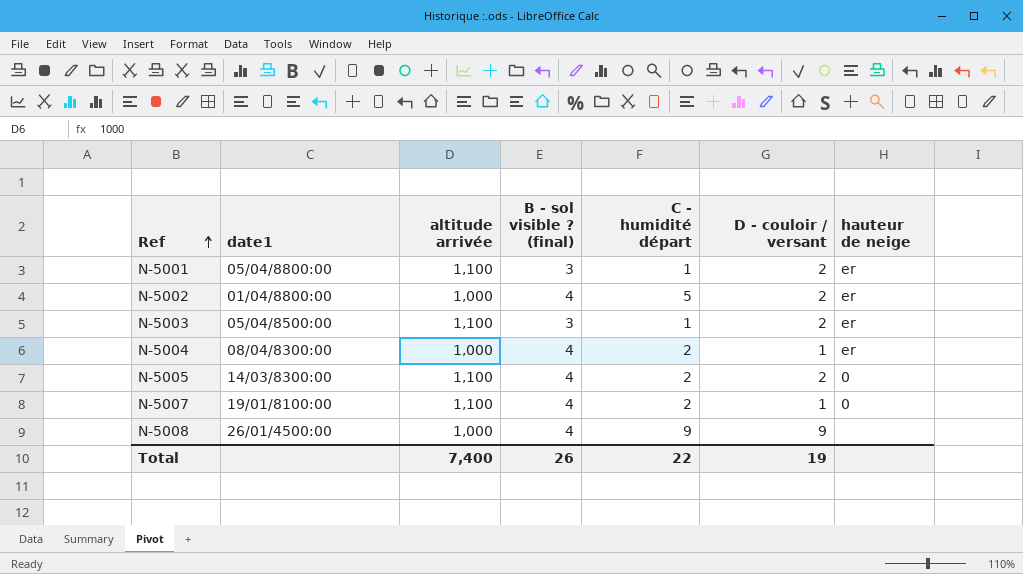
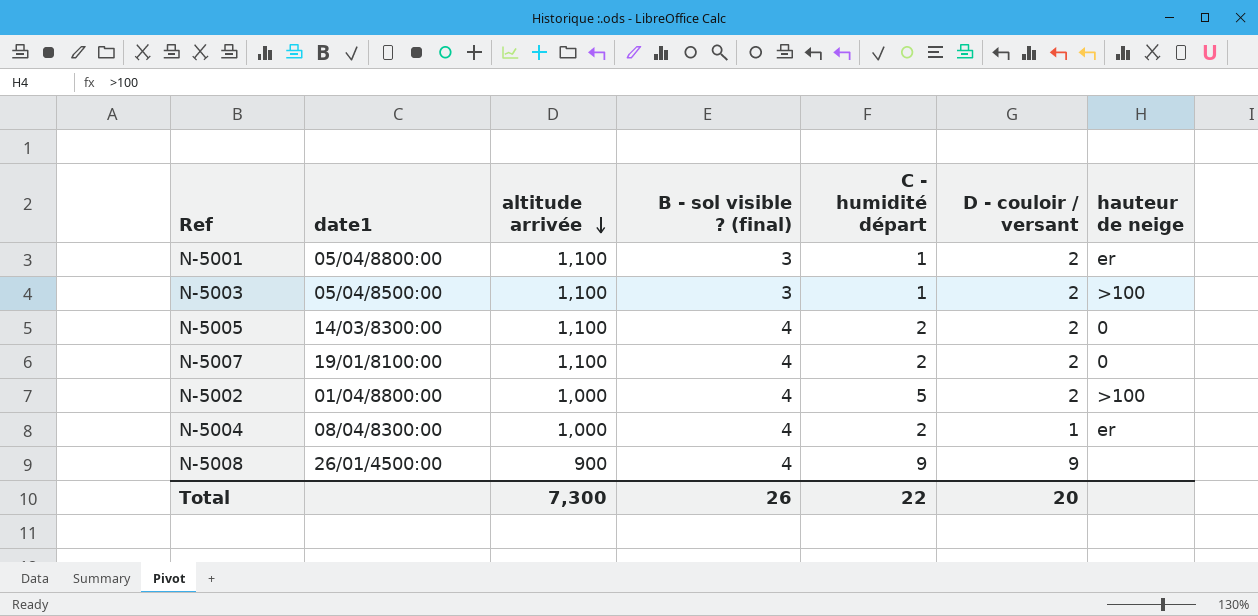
row order: Ref ascending -> altitude arrivée descending
N-5003 | hauteur de neige: er -> >100
N-5007 | D - couloir / versant: 1 -> 2
N-5002 | hauteur de neige: er -> >100
N-5008 | altitude arrivée: 1,000 -> 900
Total | altitude arrivée: 7,400 -> 7,300
Total | D - couloir / versant: 19 -> 20

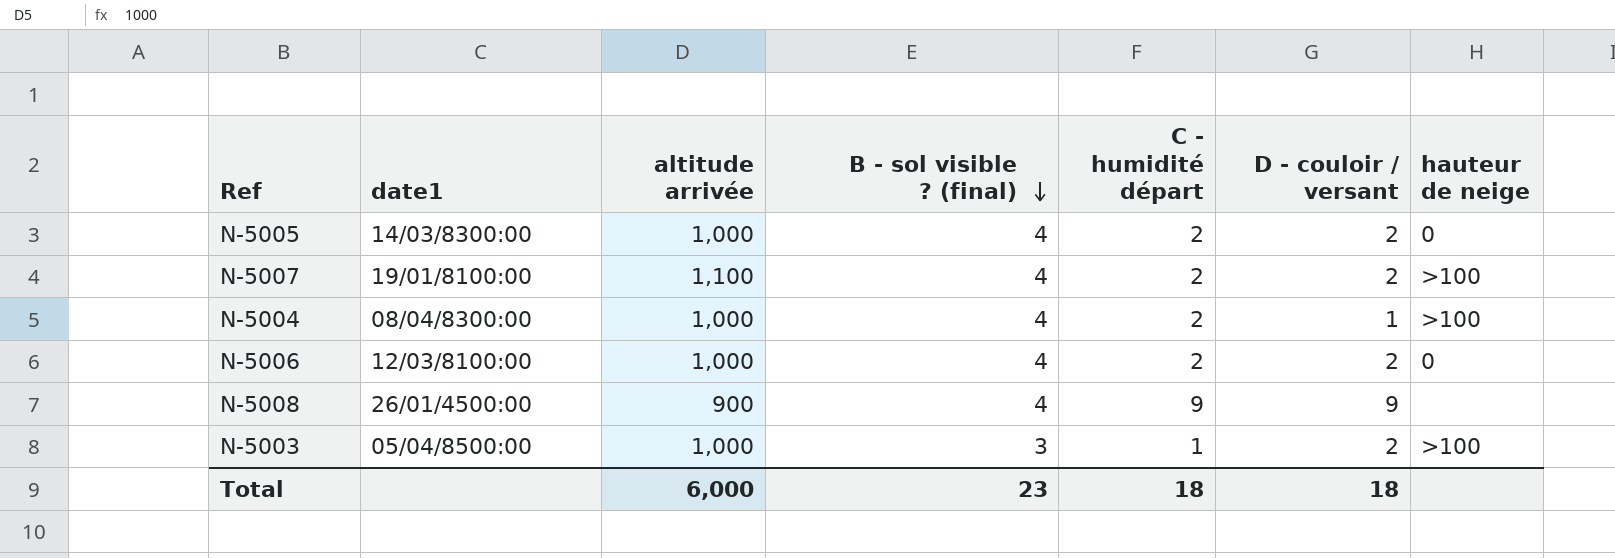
row order: altitude arrivée descending -> B - sol visible ? (final) descending
row N-5001: 05/04/8800:00 | 1,100 | 3 | 1 | 2 | er -> none
row N-5002: 01/04/8800:00 | 1,000 | 4 | 5 | 2 | >100 -> none
N-5005 | altitude arrivée: 1,100 -> 1,000
N-5007 | hauteur de neige: 0 -> >100
N-5004 | hauteur de neige: er -> >100
row N-5006: none -> 12/03/8100:00 | 1,000 | 4 | 2 | 2 | 0
N-5003 | altitude arrivée: 1,100 -> 1,000
Total | altitude arrivée: 7,300 -> 6,000
Total | B - sol visible ? (final): 26 -> 23
Total | C - humidité départ: 22 -> 18
Total | D - couloir / versant: 20 -> 18

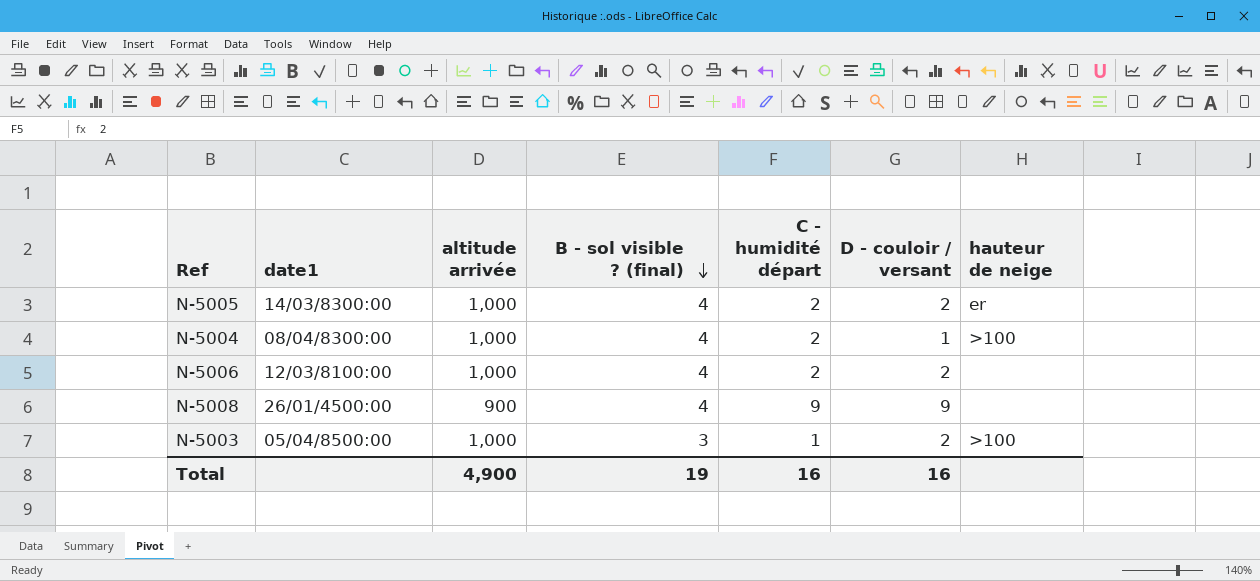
row N-5007: 19/01/8100:00 | 1,100 | 4 | 2 | 2 | >100 -> none
N-5005 | hauteur de neige: 0 -> er
N-5006 | hauteur de neige: 0 -> none
Total | altitude arrivée: 6,000 -> 4,900
Total | B - sol visible ? (final): 23 -> 19
Total | C - humidité départ: 18 -> 16
Total | D - couloir / versant: 18 -> 16

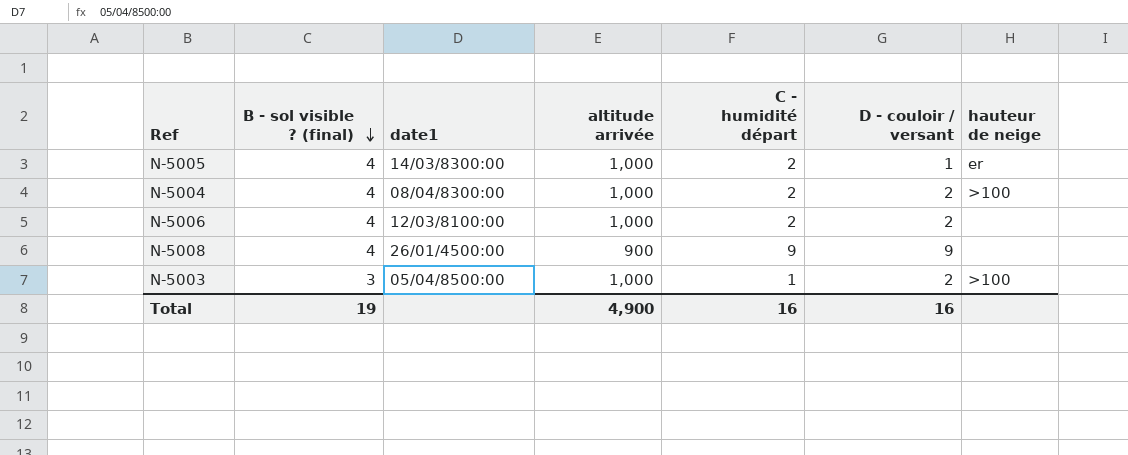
column B - sol visible ? (final) | position: 4 -> 2
N-5005 | D - couloir / versant: 2 -> 1
N-5004 | D - couloir / versant: 1 -> 2

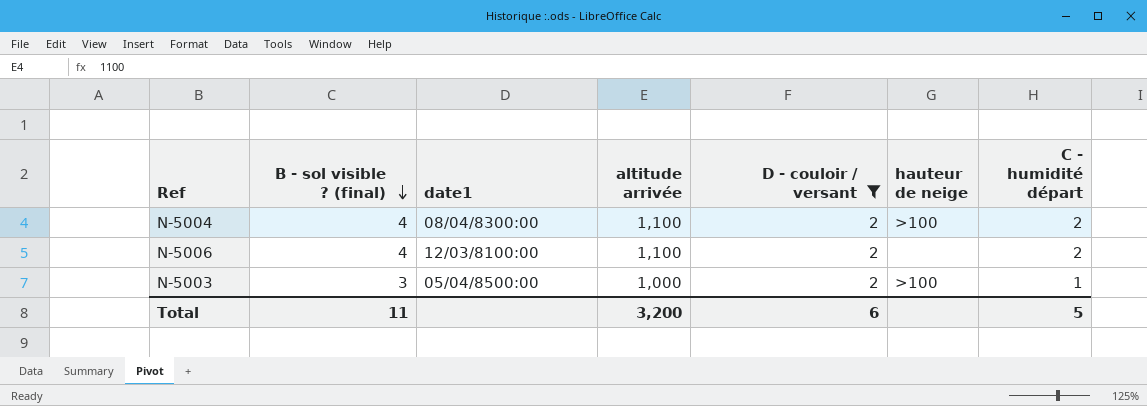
filter: none -> D - couloir / versant = 2
column C - humidité départ | position: 5 -> 7
N-5004 | altitude arrivée: 1,000 -> 1,100
N-5006 | altitude arrivée: 1,000 -> 1,100
Total | B - sol visible ? (final): 19 -> 11
Total | altitude arrivée: 4,900 -> 3,200
Total | D - couloir / versant: 16 -> 6
Total | C - humidité départ: 16 -> 5

